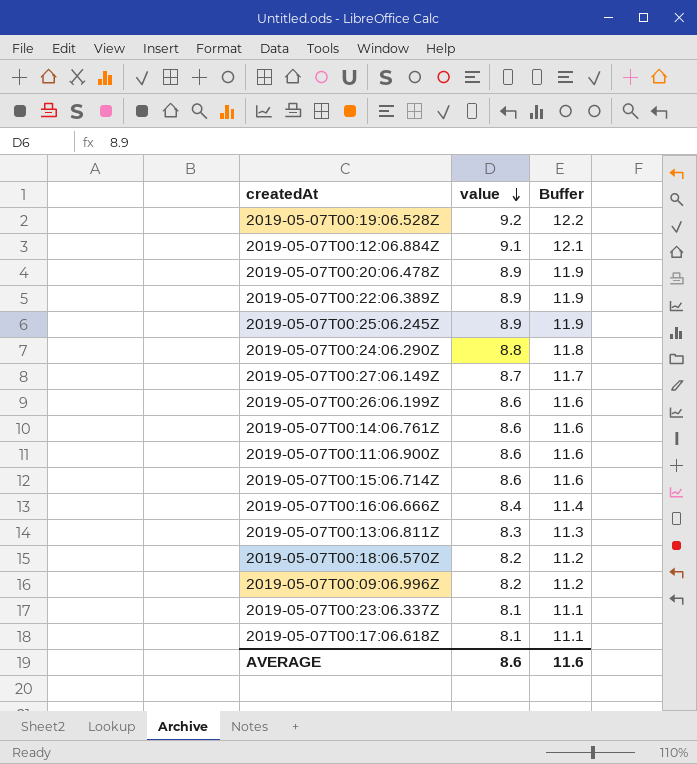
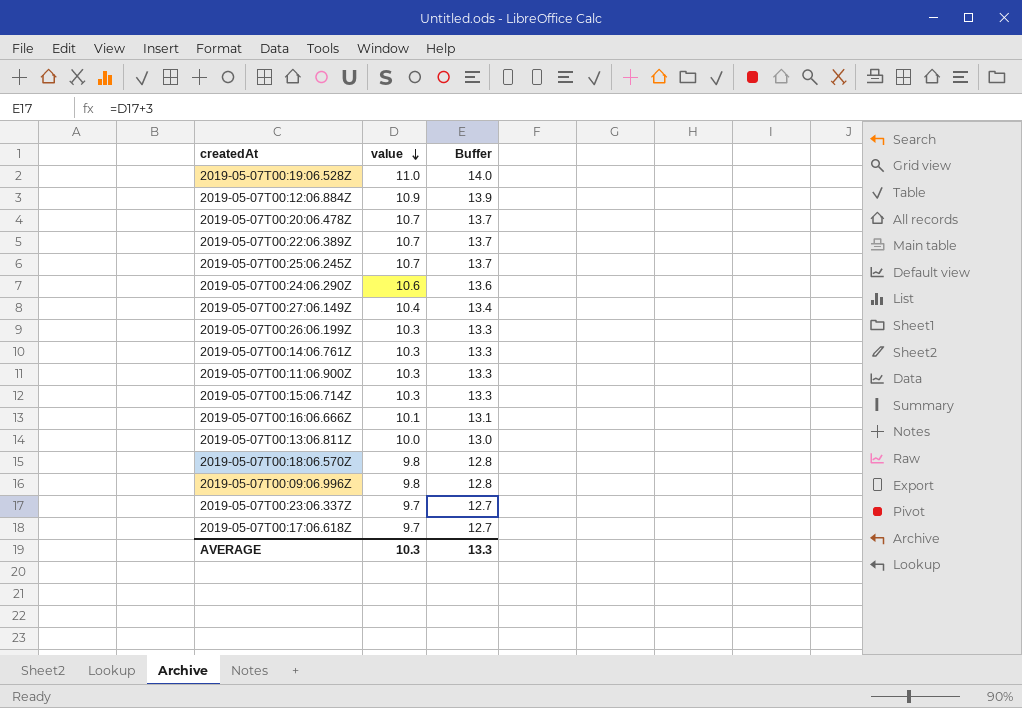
2019-05-07T00:19:06.528Z | value: 9.2 -> 11.0
2019-05-07T00:19:06.528Z | Buffer: 12.2 -> 14.0
2019-05-07T00:12:06.884Z | value: 9.1 -> 10.9
2019-05-07T00:12:06.884Z | Buffer: 12.1 -> 13.9
2019-05-07T00:20:06.478Z | value: 8.9 -> 10.7
2019-05-07T00:20:06.478Z | Buffer: 11.9 -> 13.7
2019-05-07T00:22:06.389Z | value: 8.9 -> 10.7
2019-05-07T00:22:06.389Z | Buffer: 11.9 -> 13.7
2019-05-07T00:25:06.245Z | value: 8.9 -> 10.7
2019-05-07T00:25:06.245Z | Buffer: 11.9 -> 13.7
2019-05-07T00:24:06.290Z | value: 8.8 -> 10.6
2019-05-07T00:24:06.290Z | Buffer: 11.8 -> 13.6
2019-05-07T00:27:06.149Z | value: 8.7 -> 10.4
2019-05-07T00:27:06.149Z | Buffer: 11.7 -> 13.4
2019-05-07T00:26:06.199Z | value: 8.6 -> 10.3
2019-05-07T00:26:06.199Z | Buffer: 11.6 -> 13.3
2019-05-07T00:14:06.761Z | value: 8.6 -> 10.3
2019-05-07T00:14:06.761Z | Buffer: 11.6 -> 13.3
2019-05-07T00:11:06.900Z | value: 8.6 -> 10.3
2019-05-07T00:11:06.900Z | Buffer: 11.6 -> 13.3
2019-05-07T00:15:06.714Z | value: 8.6 -> 10.3
2019-05-07T00:15:06.714Z | Buffer: 11.6 -> 13.3
2019-05-07T00:16:06.666Z | value: 8.4 -> 10.1
2019-05-07T00:16:06.666Z | Buffer: 11.4 -> 13.1
2019-05-07T00:13:06.811Z | value: 8.3 -> 10.0
2019-05-07T00:13:06.811Z | Buffer: 11.3 -> 13.0
2019-05-07T00:18:06.570Z | value: 8.2 -> 9.8
2019-05-07T00:18:06.570Z | Buffer: 11.2 -> 12.8
2019-05-07T00:09:06.996Z | value: 8.2 -> 9.8
2019-05-07T00:09:06.996Z | Buffer: 11.2 -> 12.8
2019-05-07T00:23:06.337Z | value: 8.1 -> 9.7
2019-05-07T00:23:06.337Z | Buffer: 11.1 -> 12.7
2019-05-07T00:17:06.618Z | value: 8.1 -> 9.7
2019-05-07T00:17:06.618Z | Buffer: 11.1 -> 12.7
AVERAGE | value: 8.6 -> 10.3
AVERAGE | Buffer: 11.6 -> 13.3

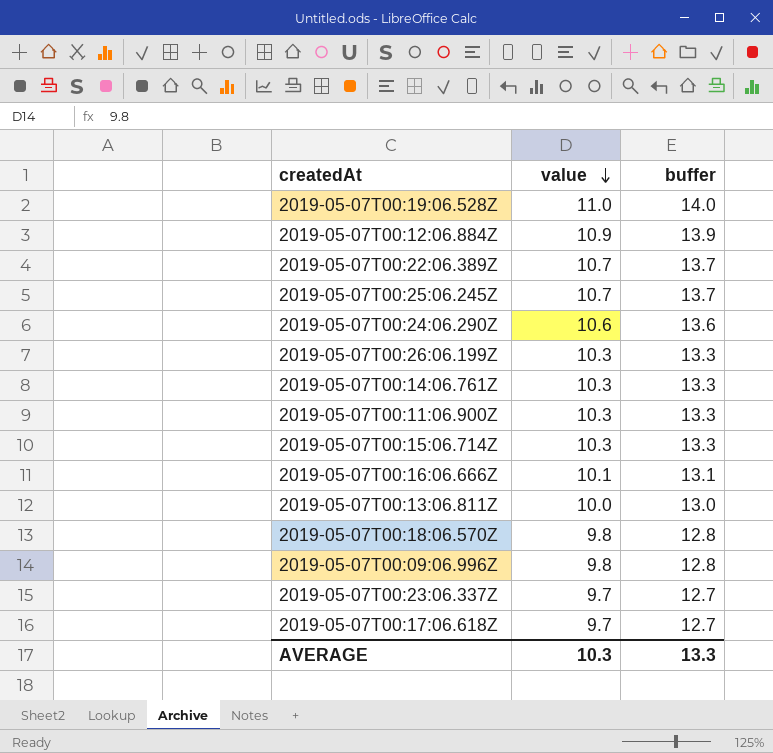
column name: Buffer -> buffer
row 2019-05-07T00:20:06.478Z: 10.7 | 13.7 -> none
row 2019-05-07T00:27:06.149Z: 10.4 | 13.4 -> none

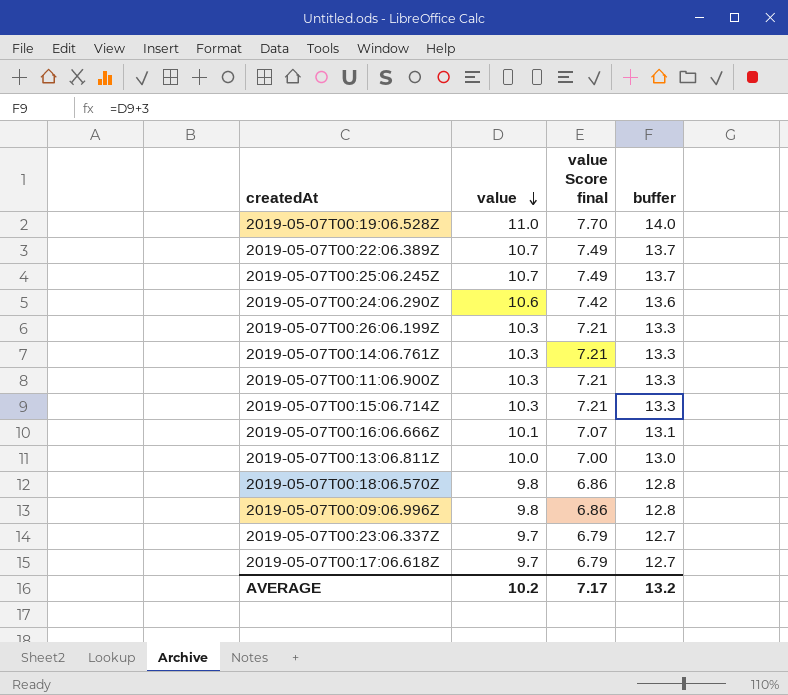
column value Score final | formula: none -> [value] * 0.7
row 2019-05-07T00:12:06.884Z: 10.9 | 13.9 -> none
AVERAGE | value: 10.3 -> 10.2
AVERAGE | buffer: 13.3 -> 13.2

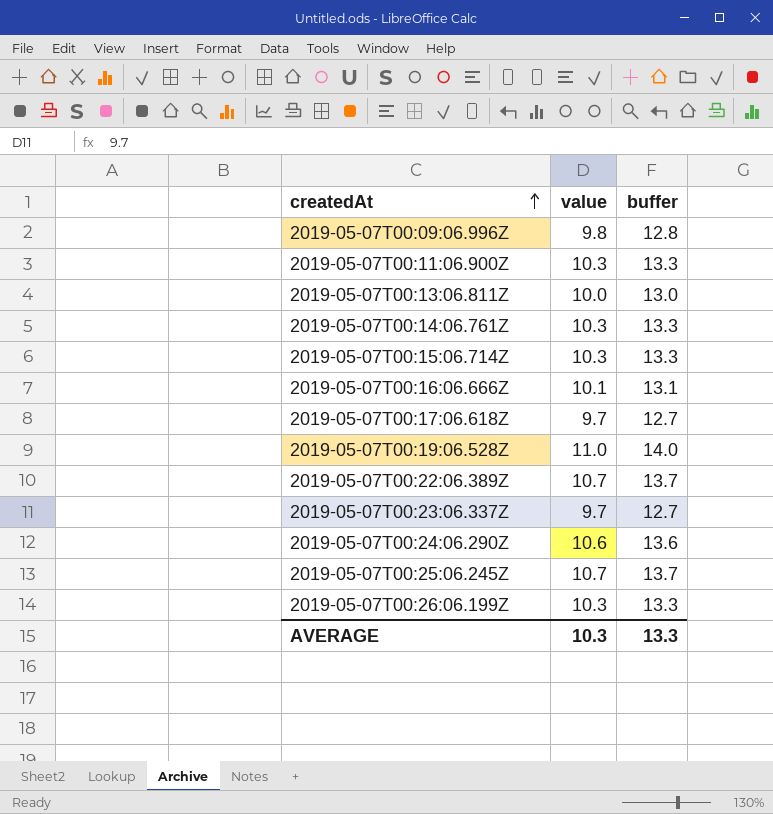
row order: value descending -> createdAt ascending
column value Score final | formula: [value] * 0.7 -> none
row 2019-05-07T00:18:06.570Z: 9.8 | 6.86 | 12.8 -> none
AVERAGE | value: 10.2 -> 10.3
AVERAGE | buffer: 13.2 -> 13.3

